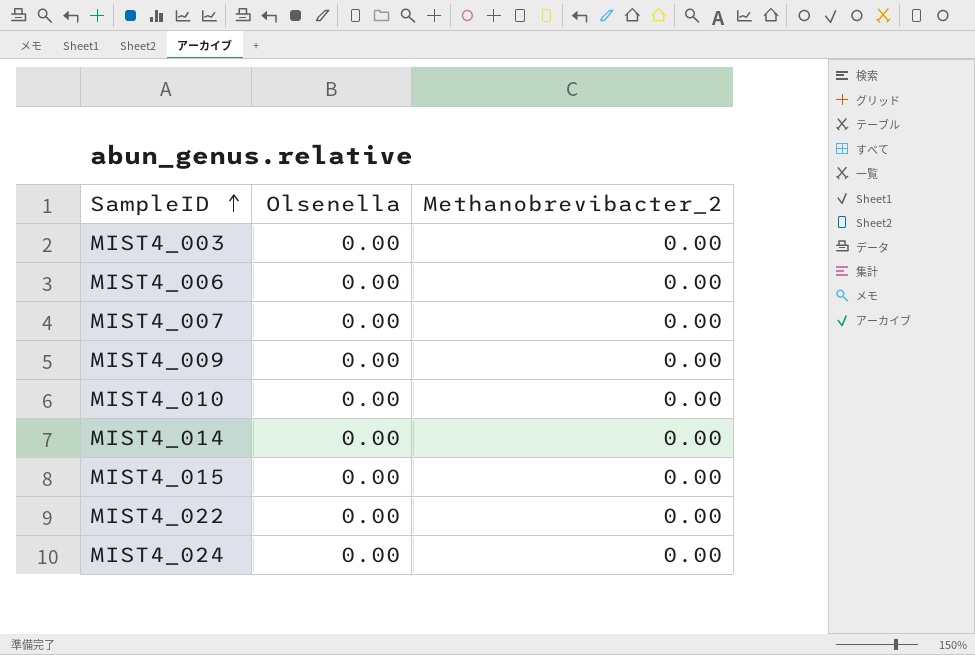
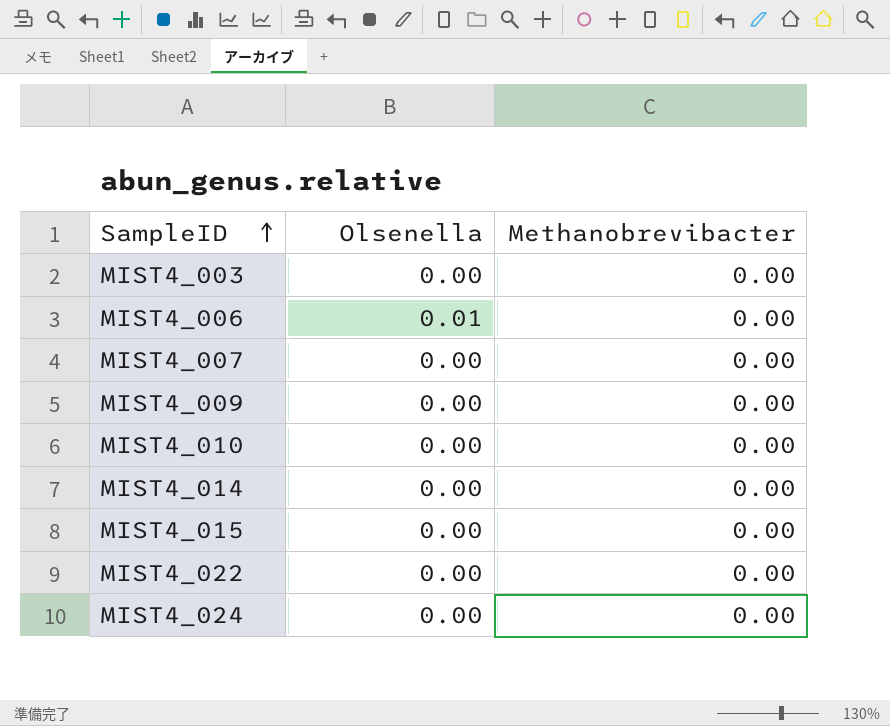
column name: Methanobrevibacter_2 -> Methanobrevibacter
MIST4_006 | Olsenella: 0.00 -> 0.01

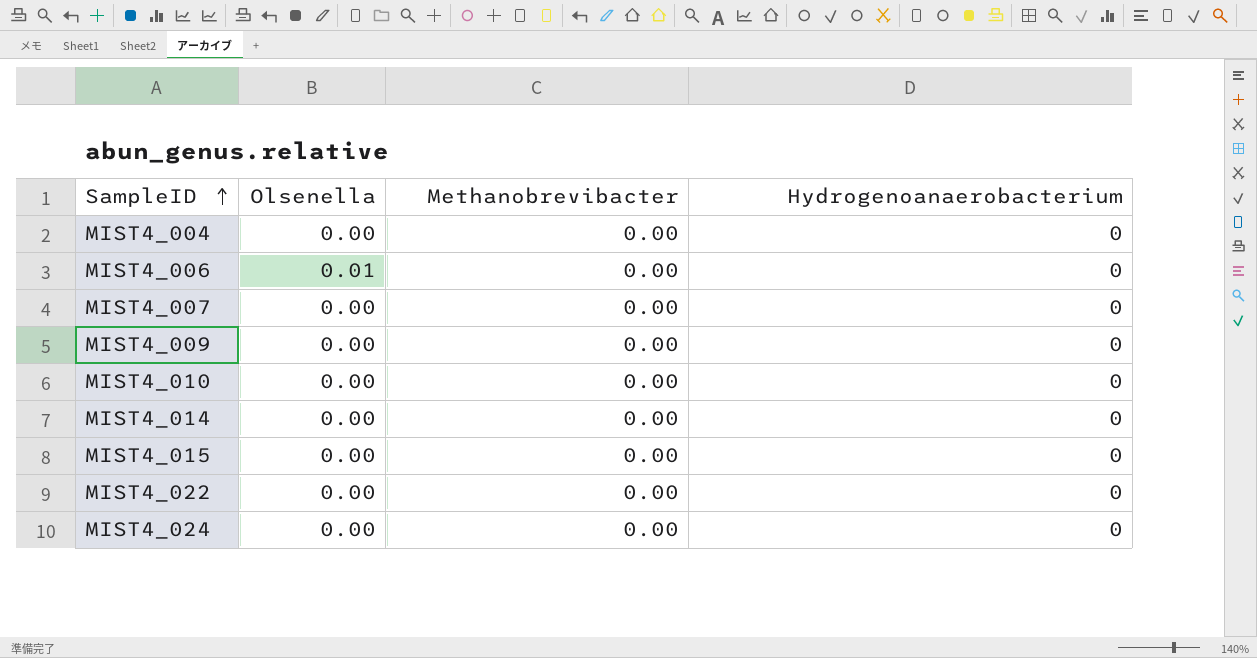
column Hydrogenoanaerobacterium | position: none -> 4
row MIST4_003: 0.00 | 0.00 -> none
row MIST4_004: none -> 0.00 | 0.00 | 0

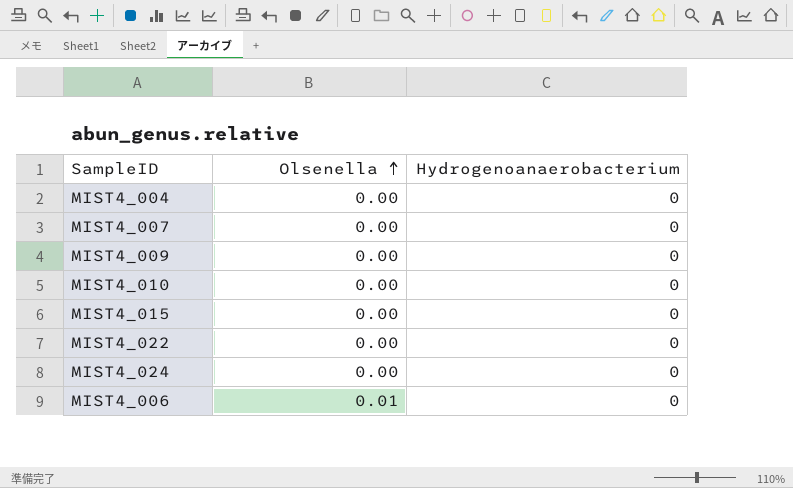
row order: SampleID ascending -> Olsenella ascending
column Methanobrevibacter | position: 3 -> none
row MIST4_014: 0.00 | 0.00 | 0 -> none

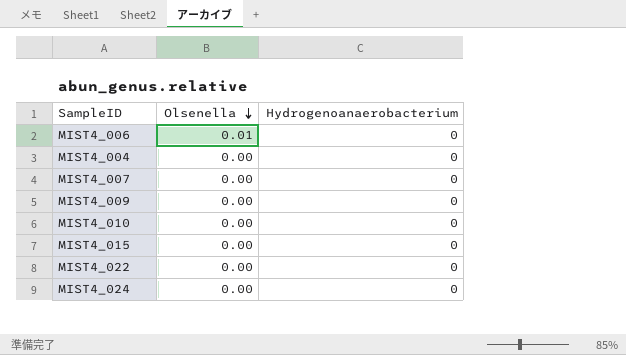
row order: Olsenella ascending -> Olsenella descending

